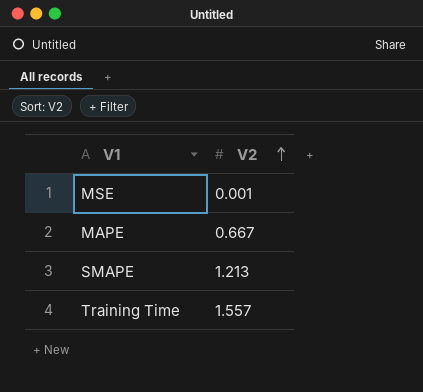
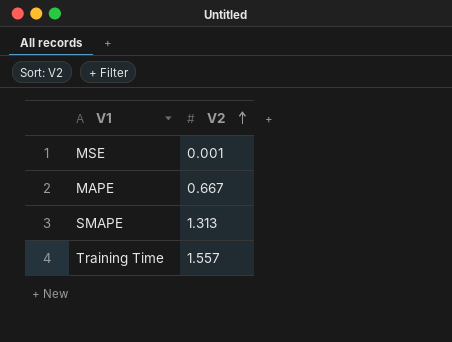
SMAPE | V2: 1.213 -> 1.313

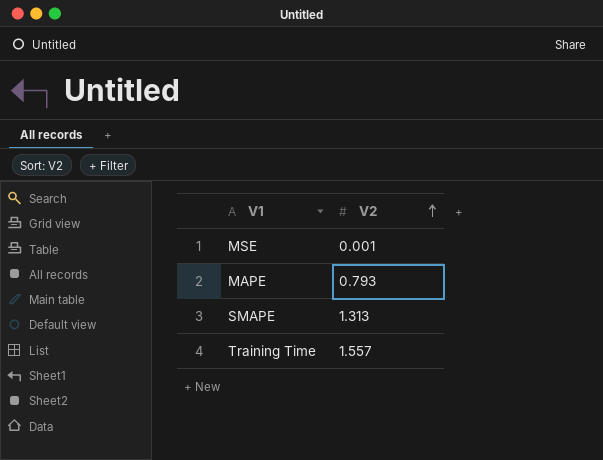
MAPE | V2: 0.667 -> 0.793

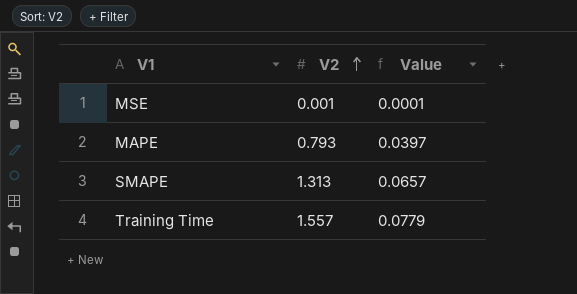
column Value | formula: none -> [V2] * 0.05

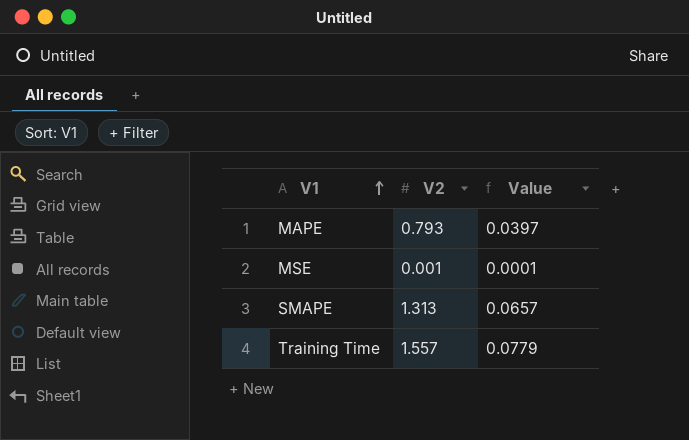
row order: V2 ascending -> V1 ascending

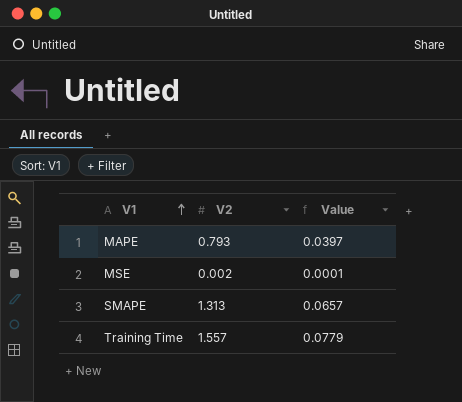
MSE | V2: 0.001 -> 0.002

